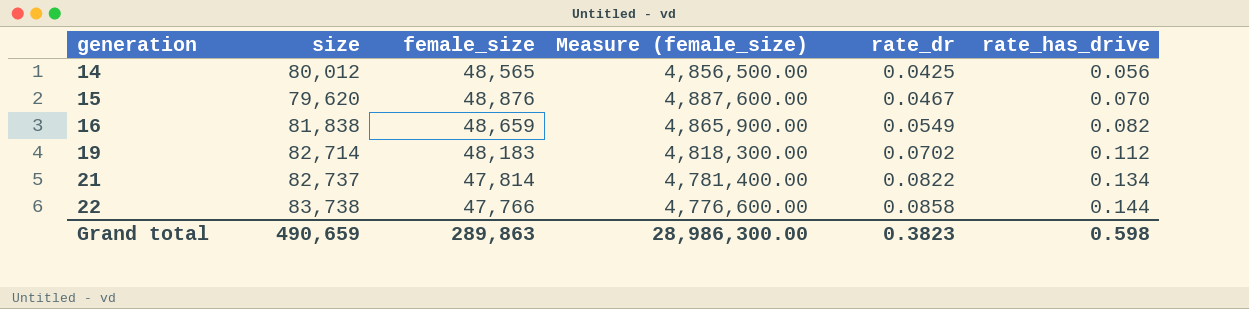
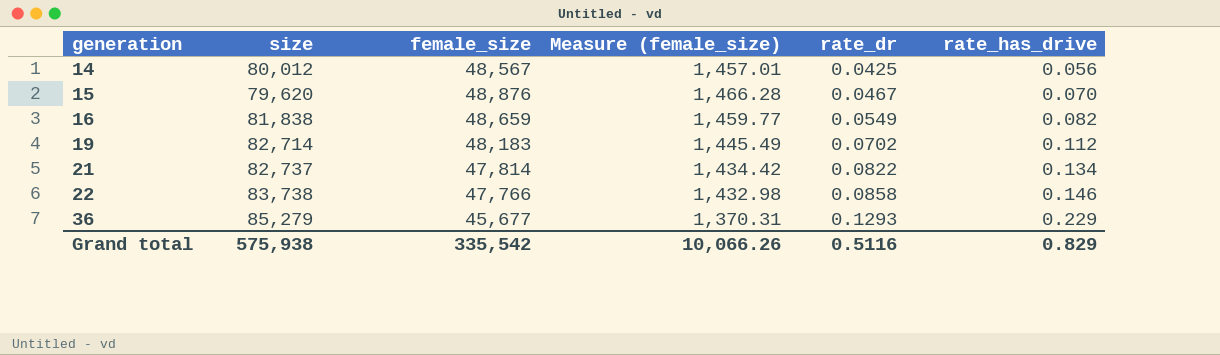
column Measure (female_size) | formula: [female_size] * 100 -> [female_size] * 0.03
14 | female_size: 48,565 -> 48,567
22 | rate_has_drive: 0.144 -> 0.146
row 36: none -> 85,279 | 45,677 | 1,370.31 | 0.1293 | 0.229
Grand total | size: 490,659 -> 575,938
Grand total | female_size: 289,863 -> 335,542
Grand total | Measure (female_size): 28,986,300.00 -> 10,066.26
Grand total | rate_dr: 0.3823 -> 0.5116
Grand total | rate_has_drive: 0.598 -> 0.829

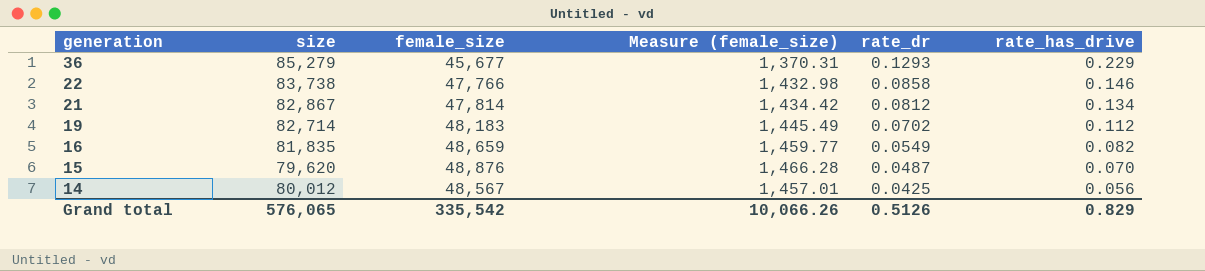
row order: generation ascending -> generation descending
21 | size: 82,737 -> 82,867
21 | rate_dr: 0.0822 -> 0.0812
16 | size: 81,838 -> 81,835
15 | rate_dr: 0.0467 -> 0.0487
Grand total | size: 575,938 -> 576,065
Grand total | rate_dr: 0.5116 -> 0.5126

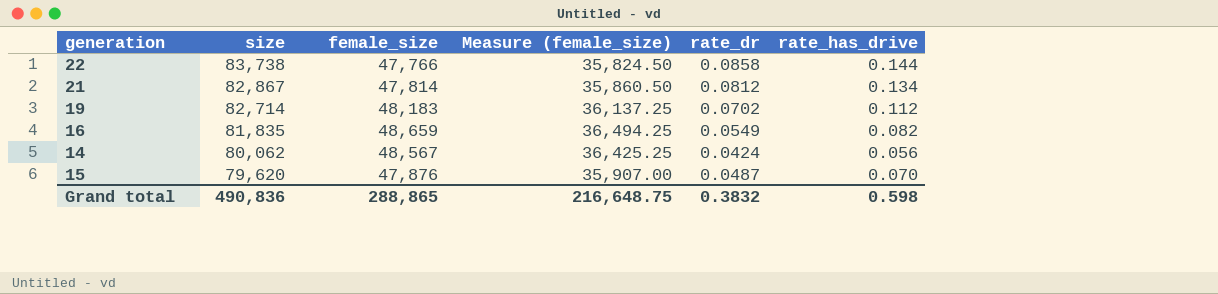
row order: generation descending -> size descending
column Measure (female_size) | formula: [female_size] * 0.03 -> [female_size] * 0.75
row 36: 85,279 | 45,677 | 1,370.31 | 0.1293 | 0.229 -> none
22 | rate_has_drive: 0.146 -> 0.144
14 | size: 80,012 -> 80,062
14 | rate_dr: 0.0425 -> 0.0424
15 | female_size: 48,876 -> 47,876
Grand total | size: 576,065 -> 490,836
Grand total | female_size: 335,542 -> 288,865
Grand total | Measure (female_size): 10,066.26 -> 216,648.75
Grand total | rate_dr: 0.5126 -> 0.3832
Grand total | rate_has_drive: 0.829 -> 0.598

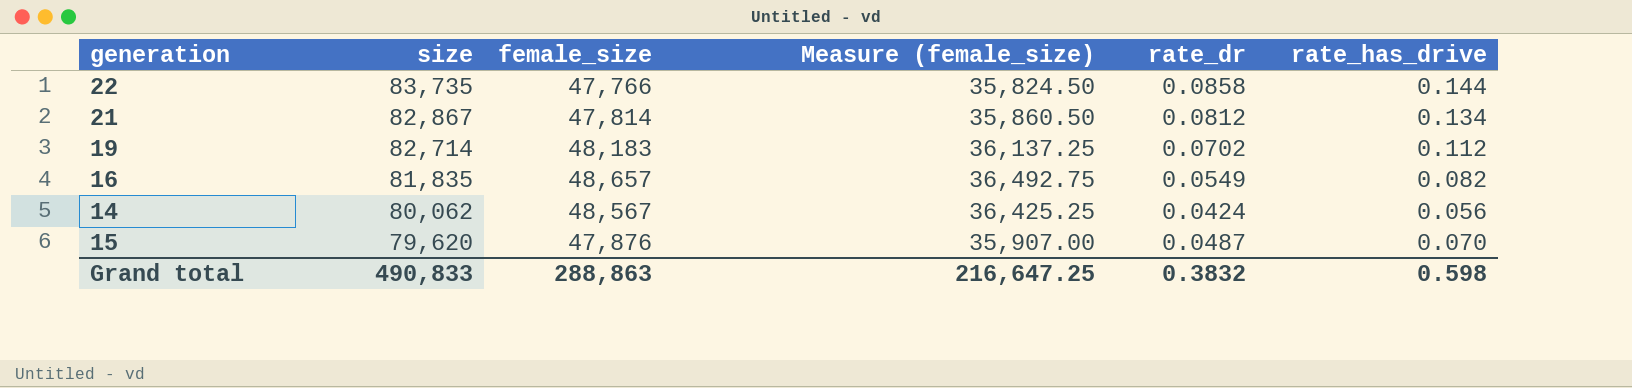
22 | size: 83,738 -> 83,735
16 | female_size: 48,659 -> 48,657
16 | Measure (female_size): 36,494.25 -> 36,492.75
Grand total | size: 490,836 -> 490,833
Grand total | female_size: 288,865 -> 288,863
Grand total | Measure (female_size): 216,648.75 -> 216,647.25

